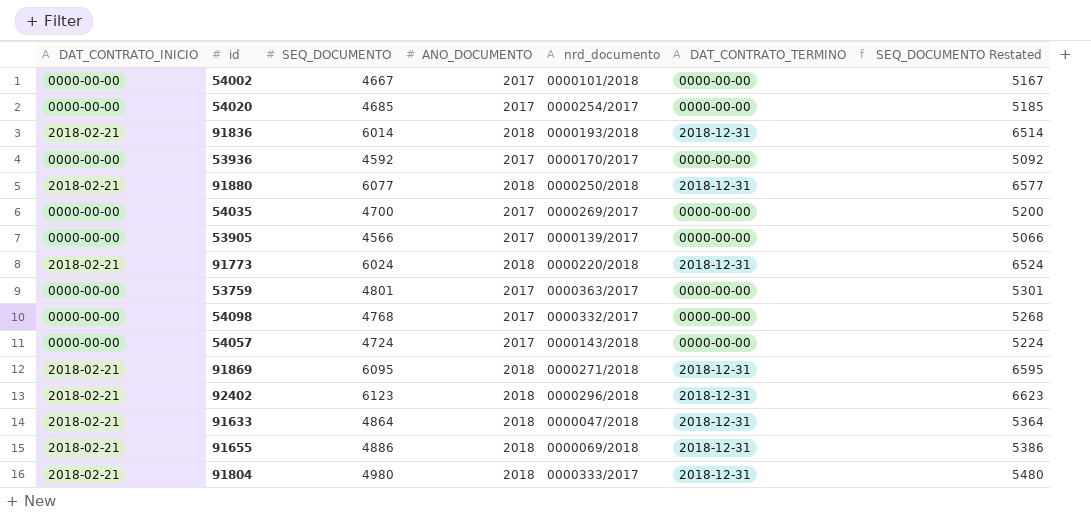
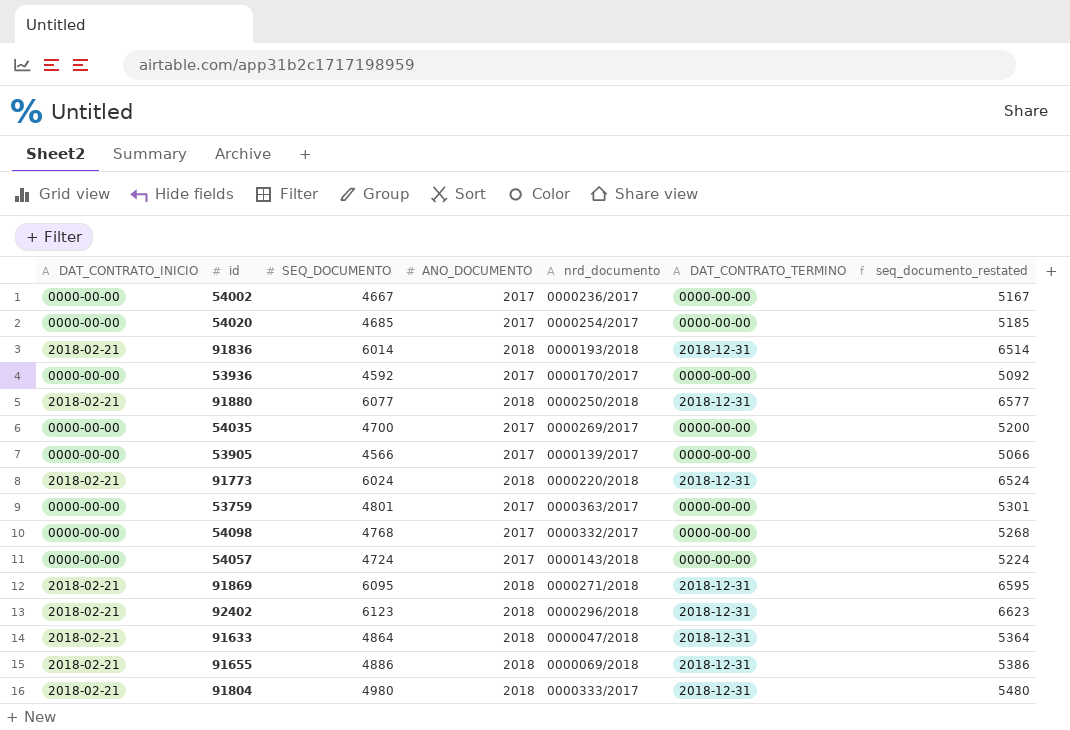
column name: SEQ_DOCUMENTO Restated -> seq_documento_restated
54002 | nrd_documento: 0000101/2018 -> 0000236/2017

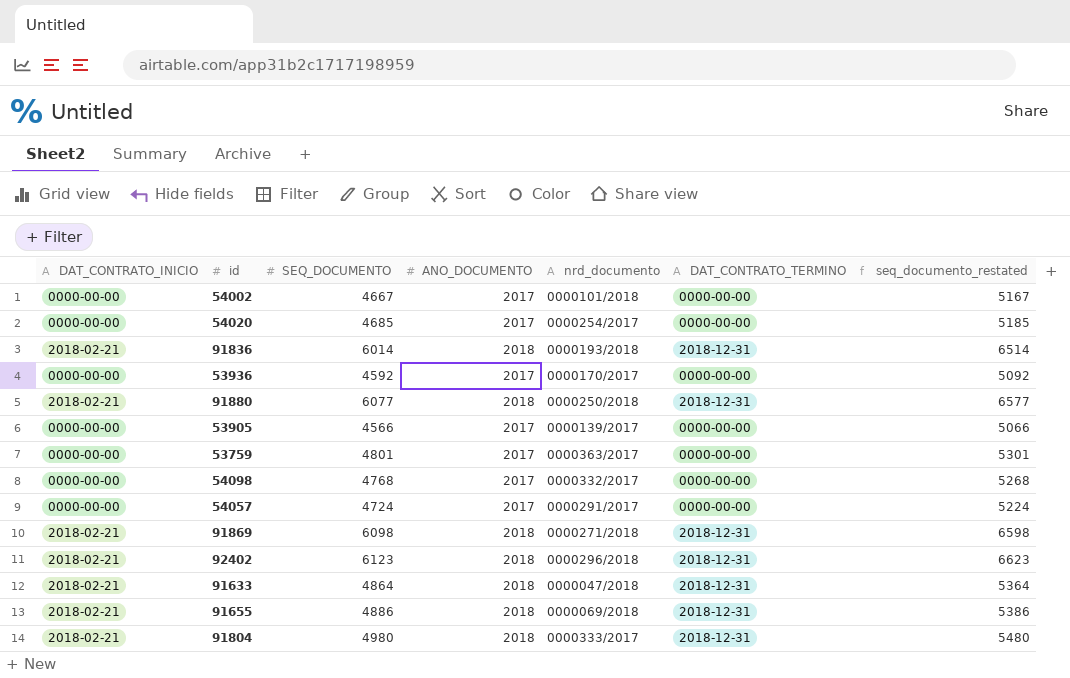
row 54035: 0000-00-00 | 4700 | 2017 | 0000269/2017 | 0000-00-00 | 5200 -> none
row 91773: 2018-02-21 | 6024 | 2018 | 0000220/2018 | 2018-12-31 | 6524 -> none
54002 | nrd_documento: 0000236/2017 -> 0000101/2018
54057 | nrd_documento: 0000143/2018 -> 0000291/2017
91869 | SEQ_DOCUMENTO: 6095 -> 6098
91869 | seq_documento_restated: 6595 -> 6598

